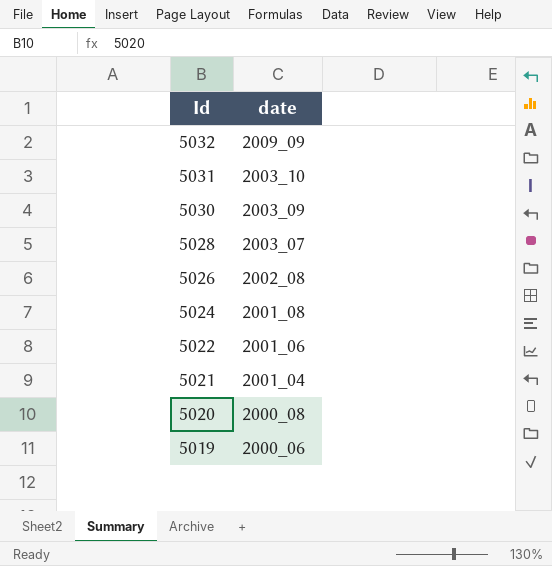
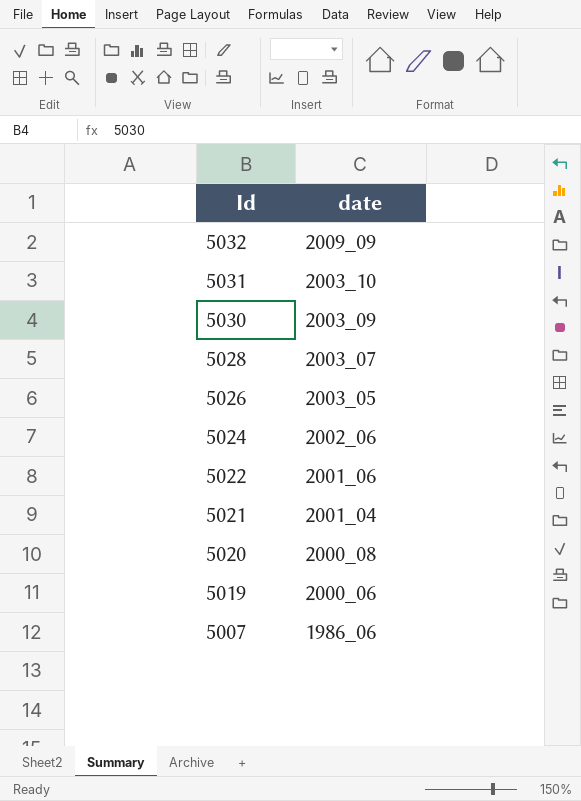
5026 | date: 2002_08 -> 2003_05
5024 | date: 2001_08 -> 2002_06
row 5007: none -> 1986_06

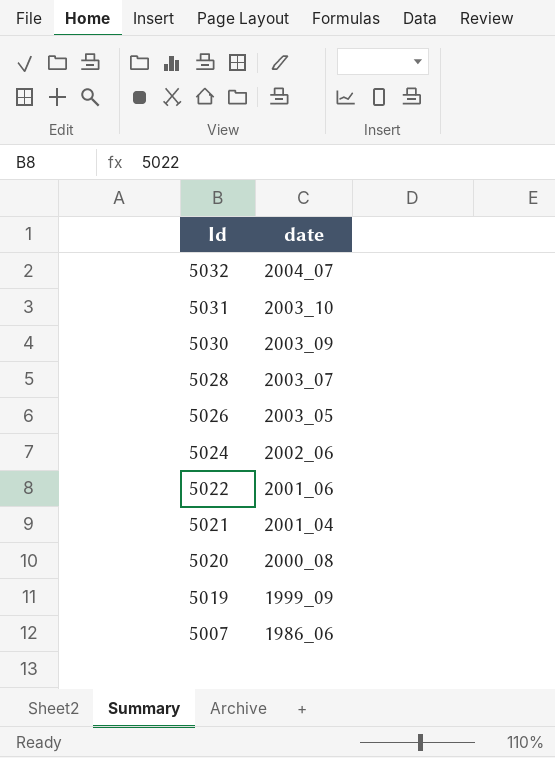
5032 | date: 2009_09 -> 2004_07
5019 | date: 2000_06 -> 1999_09

